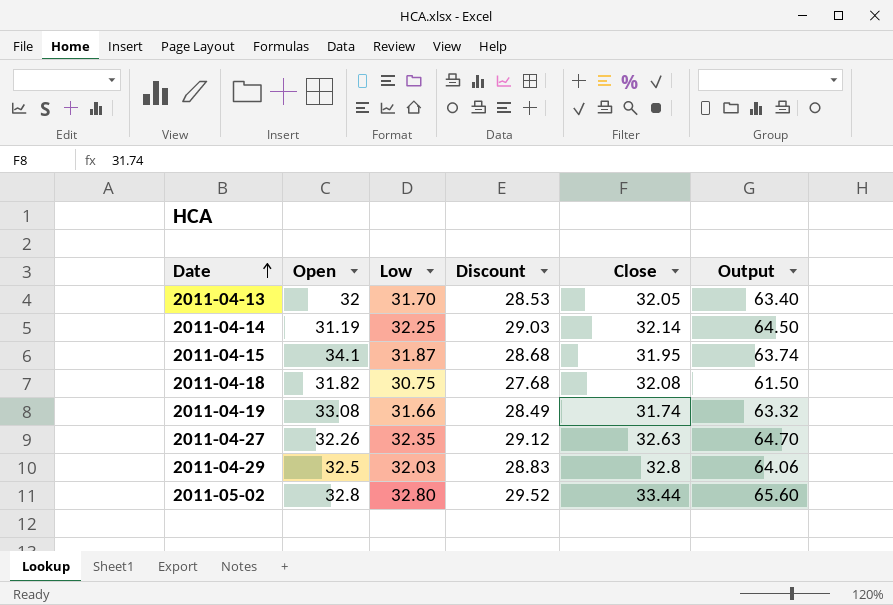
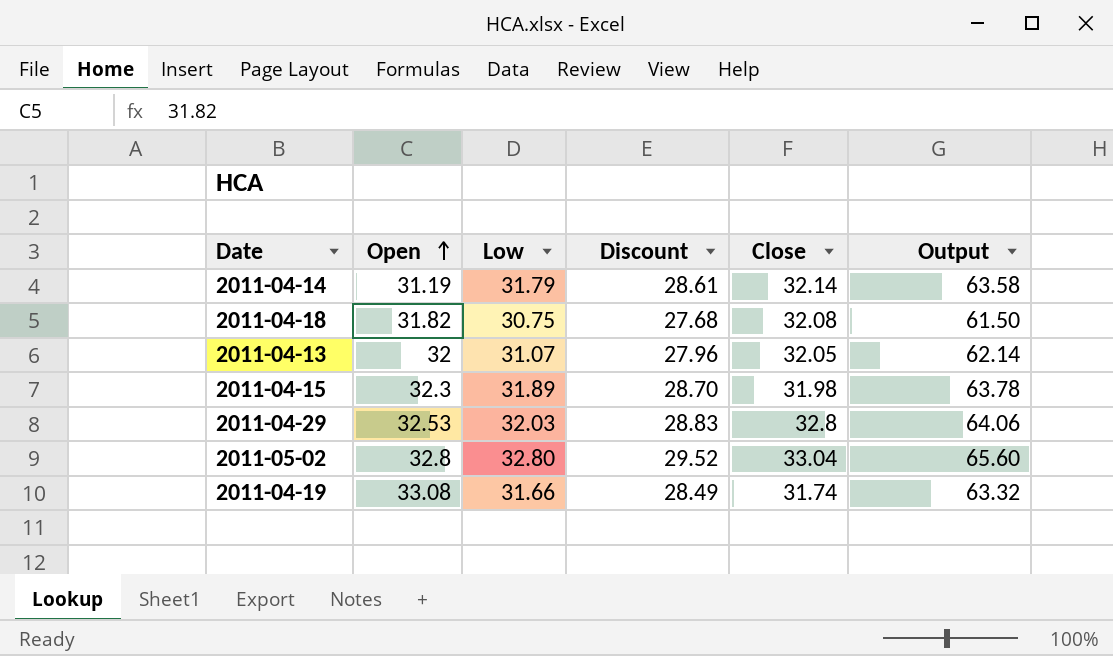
row order: Date ascending -> Open ascending
row 2011-04-27: 32.26 | 32.35 | 29.12 | 32.63 | 64.70 -> none
2011-04-14 | Low: 32.25 -> 31.79
2011-04-14 | Discount: 29.03 -> 28.61
2011-04-14 | Output: 64.50 -> 63.58
2011-04-13 | Low: 31.70 -> 31.07
2011-04-13 | Discount: 28.53 -> 27.96
2011-04-13 | Output: 63.40 -> 62.14
2011-04-15 | Open: 34.1 -> 32.3
2011-04-15 | Low: 31.87 -> 31.89
2011-04-15 | Discount: 28.68 -> 28.70
2011-04-15 | Close: 31.95 -> 31.98
2011-04-15 | Output: 63.74 -> 63.78
2011-04-29 | Open: 32.5 -> 32.53
2011-05-02 | Close: 33.44 -> 33.04

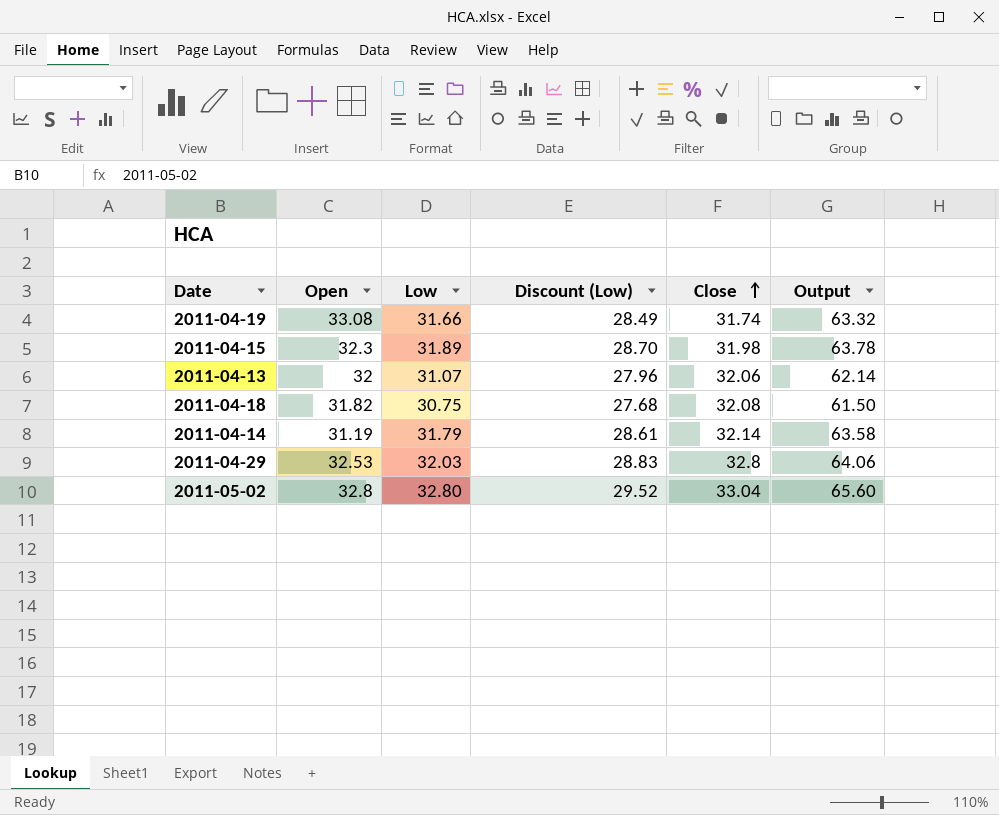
row order: Open ascending -> Close ascending
column name: Discount -> Discount (Low)
2011-04-13 | Close: 32.05 -> 32.06

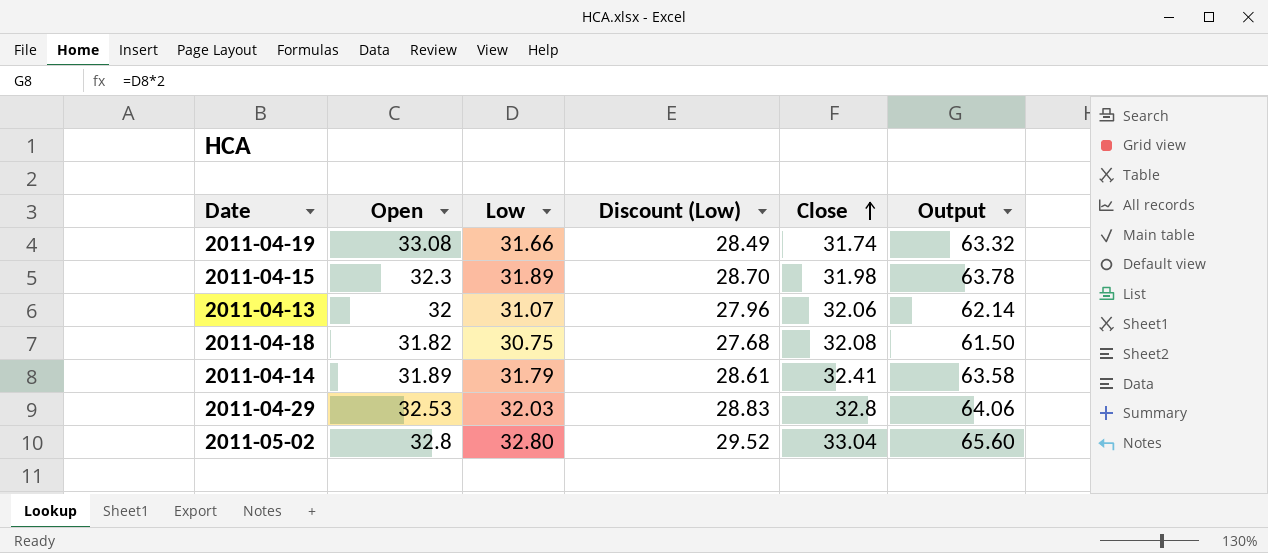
2011-04-14 | Open: 31.19 -> 31.89
2011-04-14 | Close: 32.14 -> 32.41

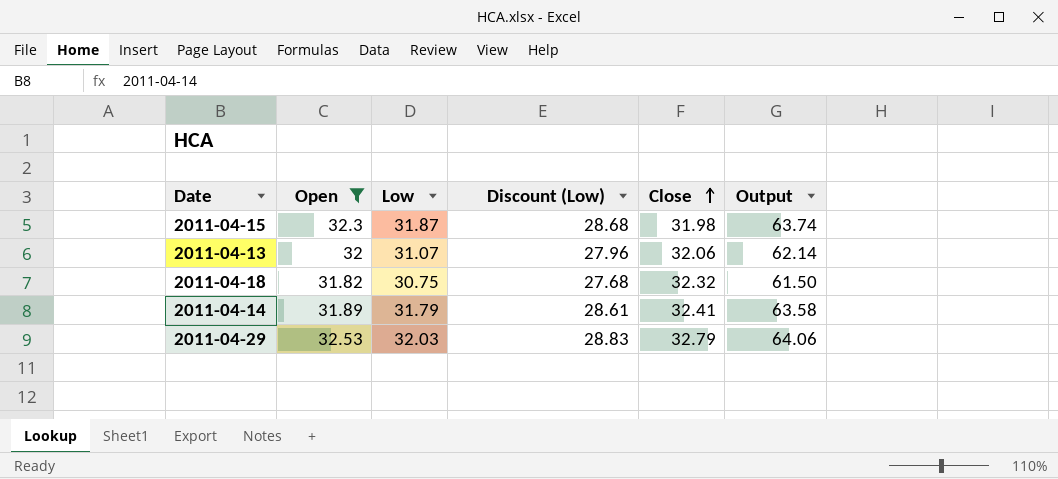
filter: none -> Open <= 32.53
2011-04-15 | Low: 31.89 -> 31.87
2011-04-15 | Discount (Low): 28.70 -> 28.68
2011-04-15 | Output: 63.78 -> 63.74
2011-04-18 | Close: 32.08 -> 32.32
2011-04-29 | Close: 32.8 -> 32.79

